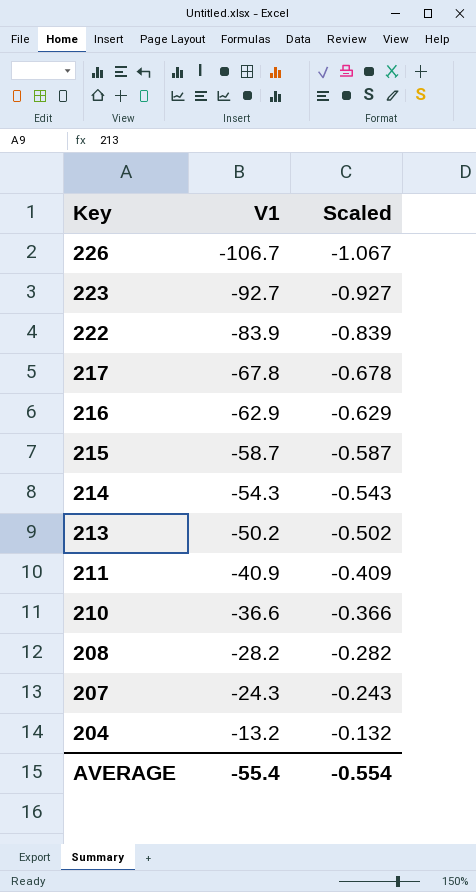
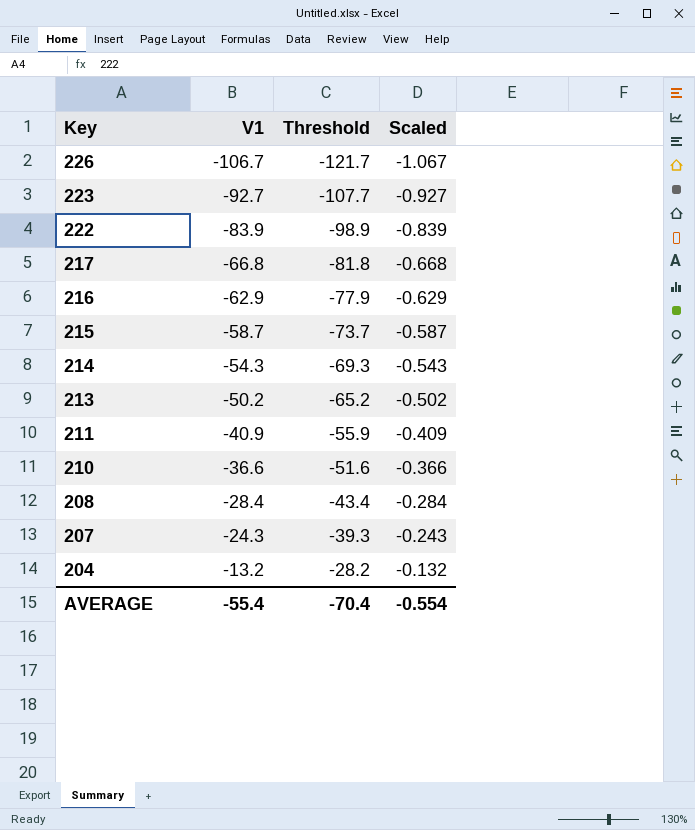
column Threshold | formula: none -> [V1] - 15
217 | V1: -67.8 -> -66.8
217 | Scaled: -0.678 -> -0.668
208 | V1: -28.2 -> -28.4
208 | Scaled: -0.282 -> -0.284

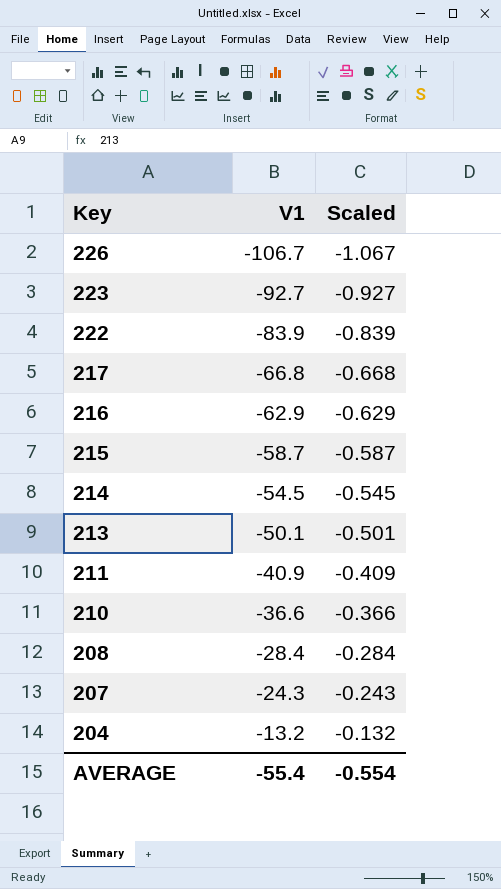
column Threshold | formula: [V1] - 15 -> none
214 | V1: -54.3 -> -54.5
214 | Scaled: -0.543 -> -0.545
213 | V1: -50.2 -> -50.1
213 | Scaled: -0.502 -> -0.501

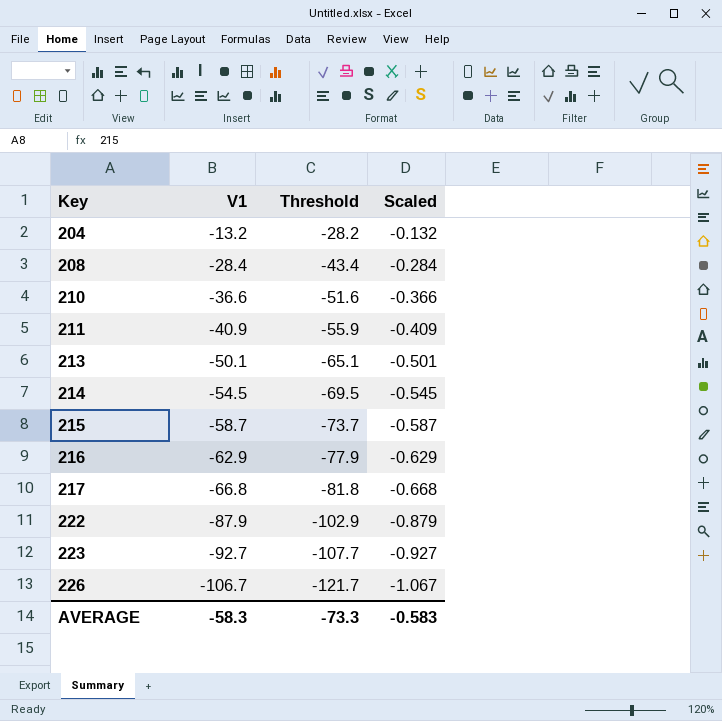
row order: Key descending -> Key ascending
column Threshold | formula: none -> [V1] - 15
row 207: -24.3 | -0.243 -> none
222 | V1: -83.9 -> -87.9
222 | Scaled: -0.839 -> -0.879
AVERAGE | V1: -55.4 -> -58.3
AVERAGE | Scaled: -0.554 -> -0.583

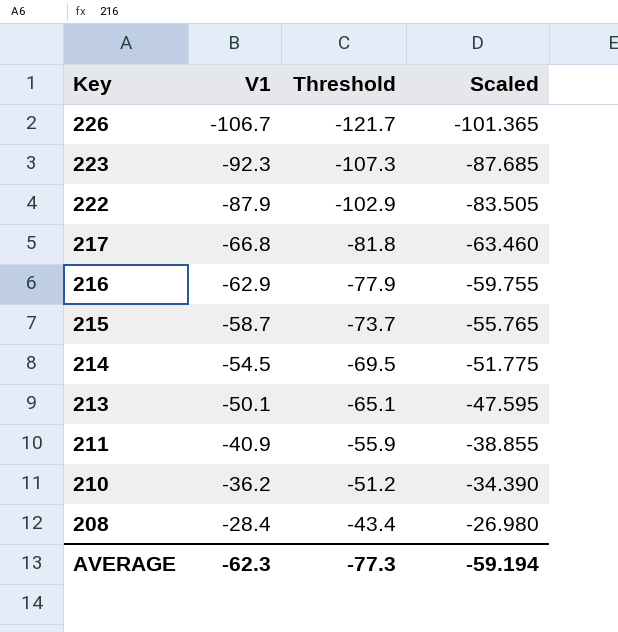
row order: Key ascending -> Key descending
column Scaled | formula: [V1] * 0.01 -> [V1] * 0.95
row 204: -13.2 | -28.2 | -0.132 -> none
223 | V1: -92.7 -> -92.3
223 | Threshold: -107.7 -> -107.3
210 | V1: -36.6 -> -36.2
210 | Threshold: -51.6 -> -51.2
AVERAGE | V1: -58.3 -> -62.3
AVERAGE | Threshold: -73.3 -> -77.3
AVERAGE | Scaled: -0.583 -> -59.194

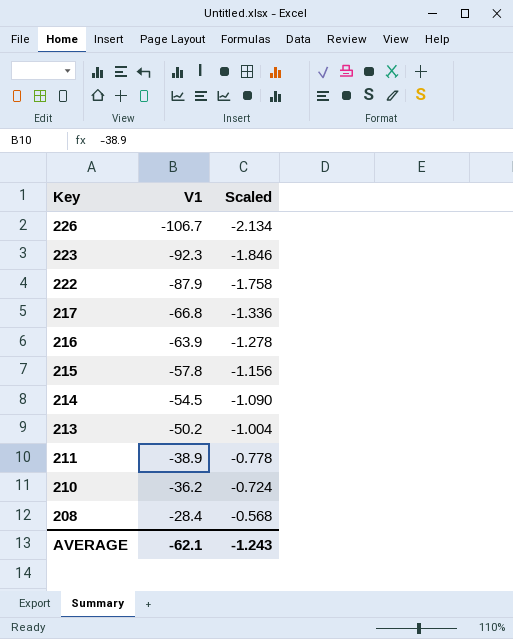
column Threshold | formula: [V1] - 15 -> none
column Scaled | formula: [V1] * 0.95 -> [V1] * 0.02
216 | V1: -62.9 -> -63.9
215 | V1: -58.7 -> -57.8
213 | V1: -50.1 -> -50.2
211 | V1: -40.9 -> -38.9
AVERAGE | V1: -62.3 -> -62.1
AVERAGE | Scaled: -59.194 -> -1.243

